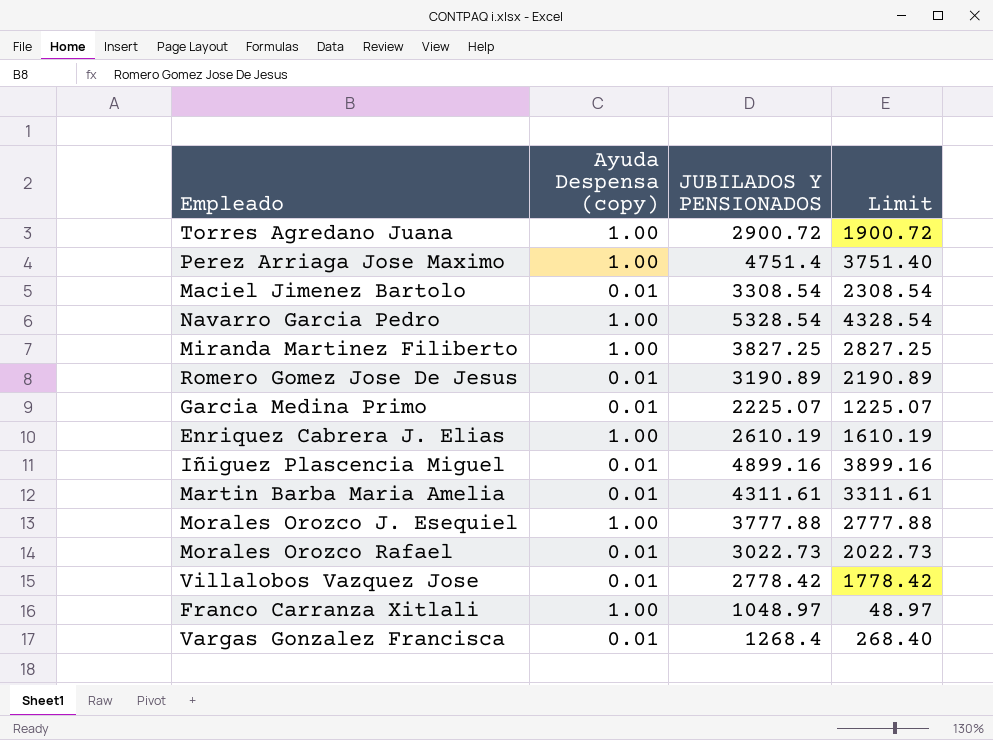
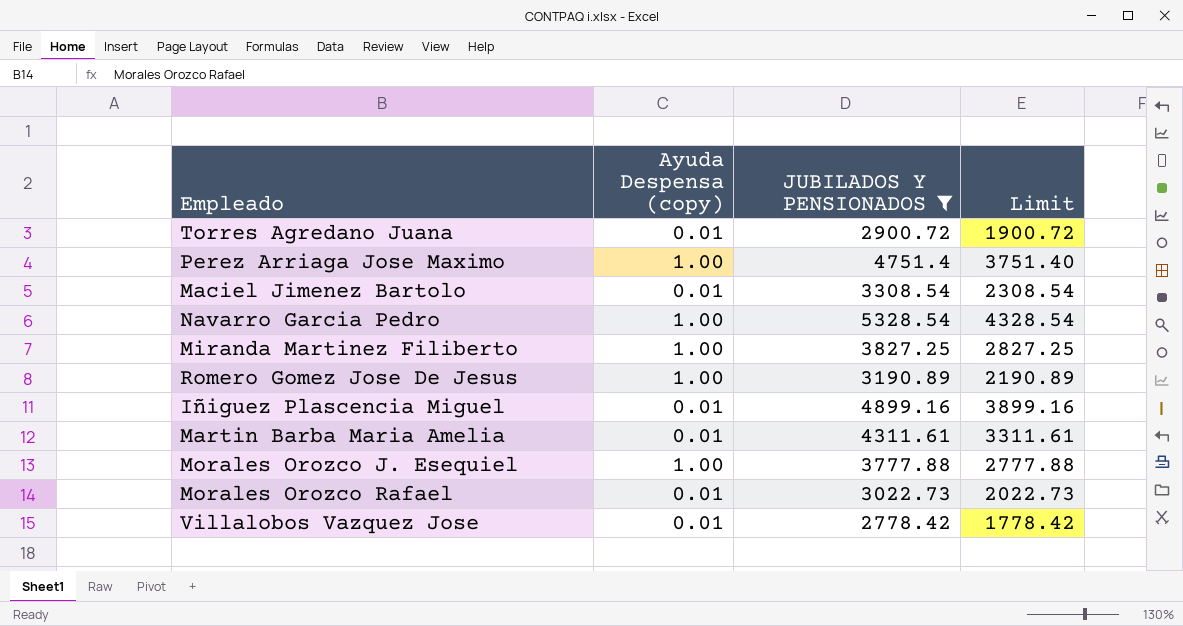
filter: none -> JUBILADOS Y PENSIONADOS >= 2778.42
Torres Agredano Juana | Ayuda Despensa (copy): 1.00 -> 0.01
Romero Gomez Jose De Jesus | Ayuda Despensa (copy): 0.01 -> 1.00

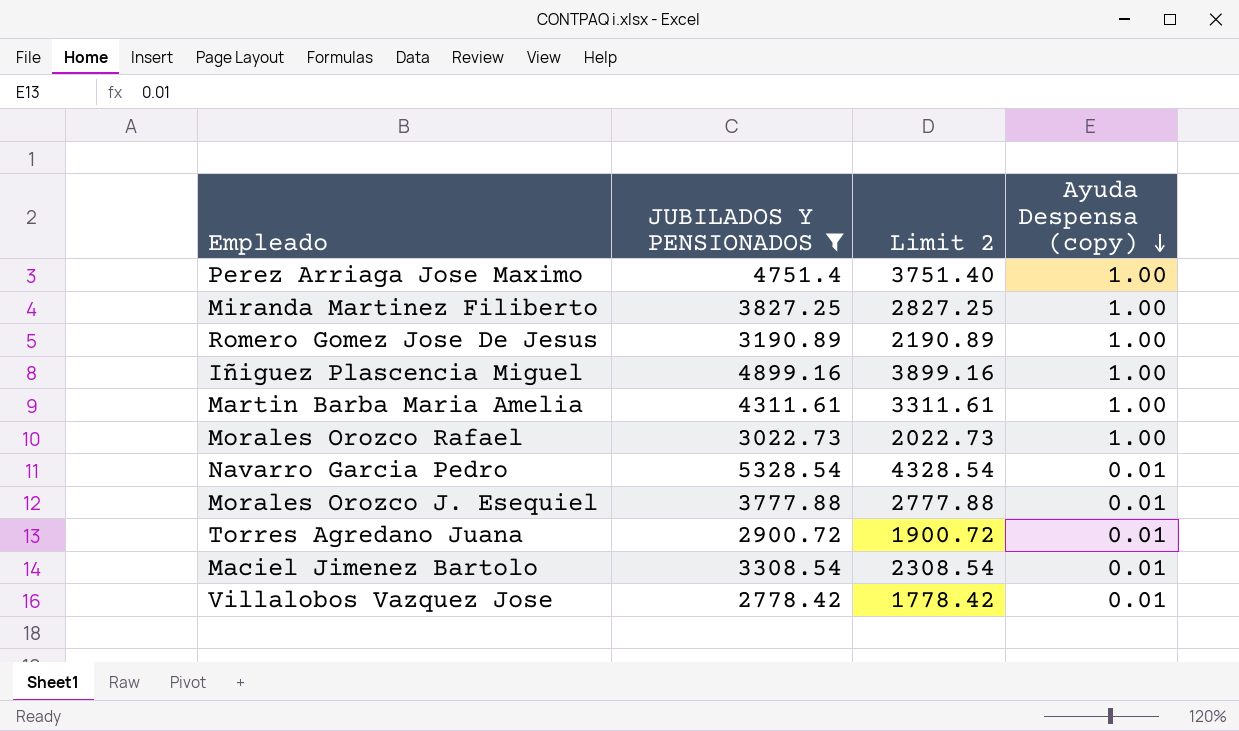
row order: none -> Ayuda Despensa (copy) descending
column name: Limit -> Limit 2
column Ayuda Despensa (copy) | position: 2 -> 4
Iñiguez Plascencia Miguel | Ayuda Despensa (copy): 0.01 -> 1.00
Martin Barba Maria Amelia | Ayuda Despensa (copy): 0.01 -> 1.00
Morales Orozco Rafael | Ayuda Despensa (copy): 0.01 -> 1.00
Navarro Garcia Pedro | Ayuda Despensa (copy): 1.00 -> 0.01
Morales Orozco J. Esequiel | Ayuda Despensa (copy): 1.00 -> 0.01

